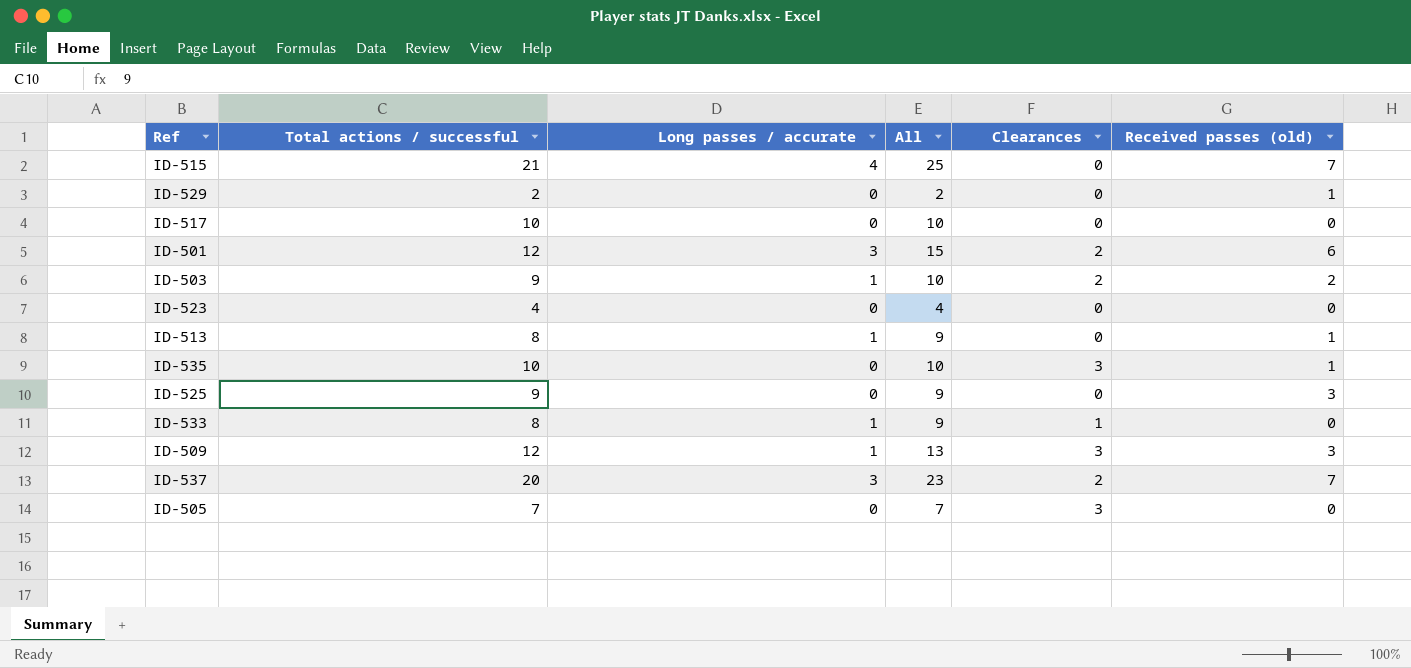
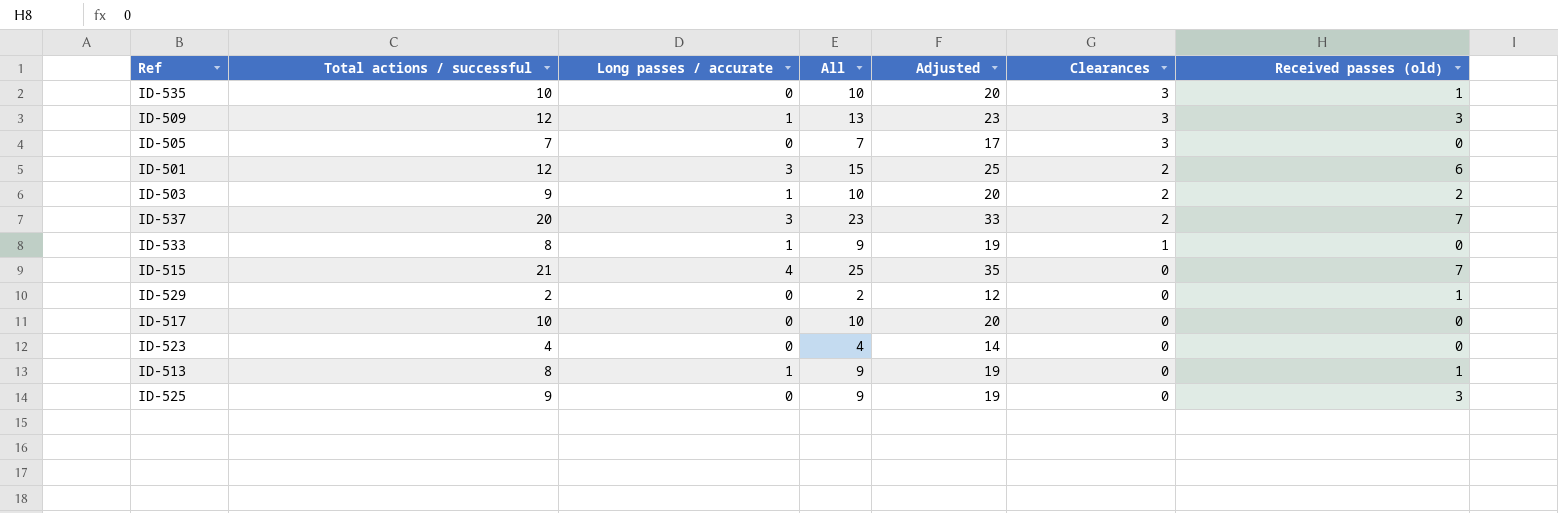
row order: none -> Clearances descending
column Adjusted | formula: none -> [All] + 10

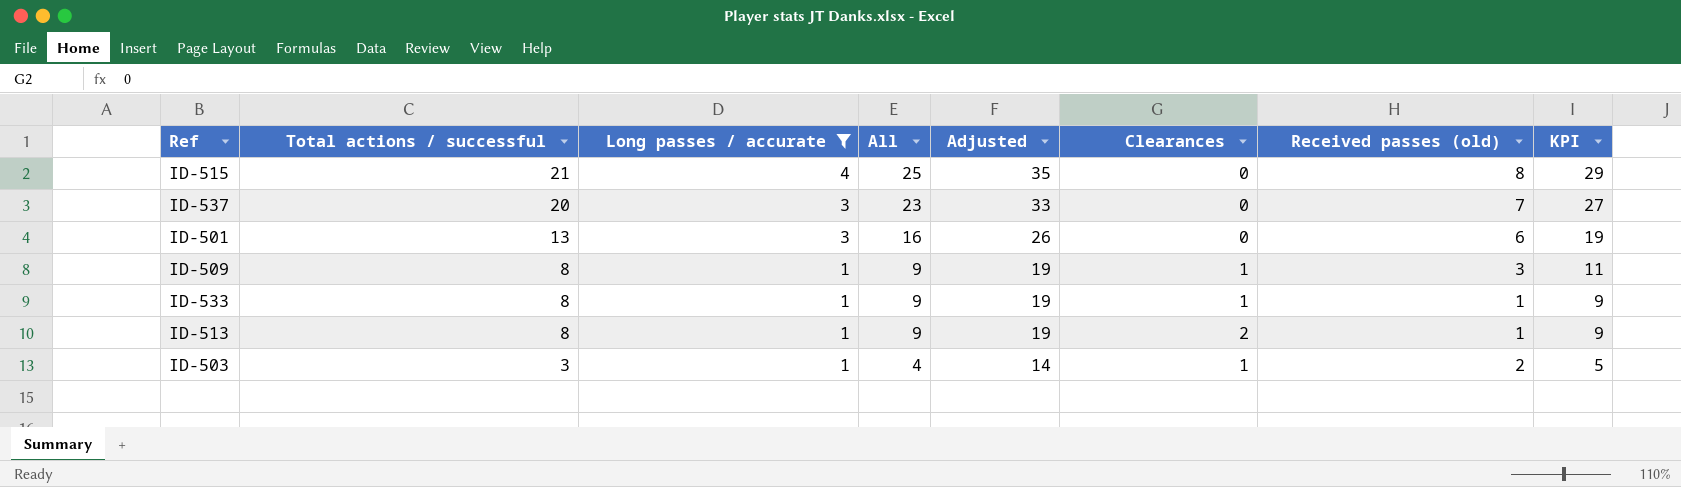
filter: none -> Long passes / accurate != 0
row order: Clearances descending -> Total actions / successful descending
column KPI | formula: none -> [Total actions / successful] + [Received passes (old)]
ID-515 | Received passes (old): 7 -> 8
ID-537 | Clearances: 2 -> 0
ID-501 | Total actions / successful: 12 -> 13
ID-501 | All: 15 -> 16
ID-501 | Adjusted: 25 -> 26
ID-501 | Clearances: 2 -> 0
ID-509 | Total actions / successful: 12 -> 8
ID-509 | All: 13 -> 9
ID-509 | Adjusted: 23 -> 19
ID-509 | Clearances: 3 -> 1
ID-533 | Received passes (old): 0 -> 1
ID-513 | Clearances: 0 -> 2
ID-503 | Total actions / successful: 9 -> 3
ID-503 | All: 10 -> 4
ID-503 | Adjusted: 20 -> 14
ID-503 | Clearances: 2 -> 1

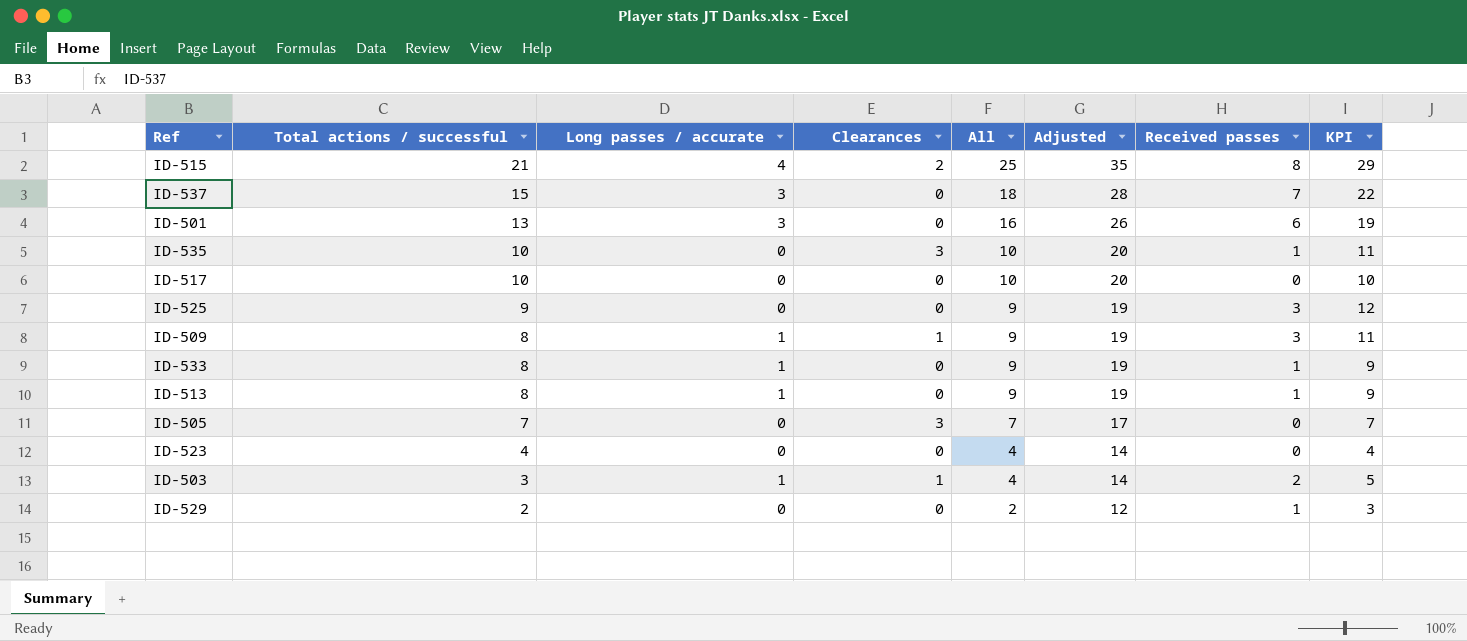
filter: Long passes / accurate != 0 -> none
column Clearances | position: 6 -> 4
column name: Received passes (old) -> Received passes
ID-515 | Clearances: 0 -> 2
ID-537 | Total actions / successful: 20 -> 15
ID-537 | All: 23 -> 18
ID-537 | Adjusted: 33 -> 28
ID-537 | KPI: 27 -> 22
ID-533 | Clearances: 1 -> 0
ID-513 | Clearances: 2 -> 0

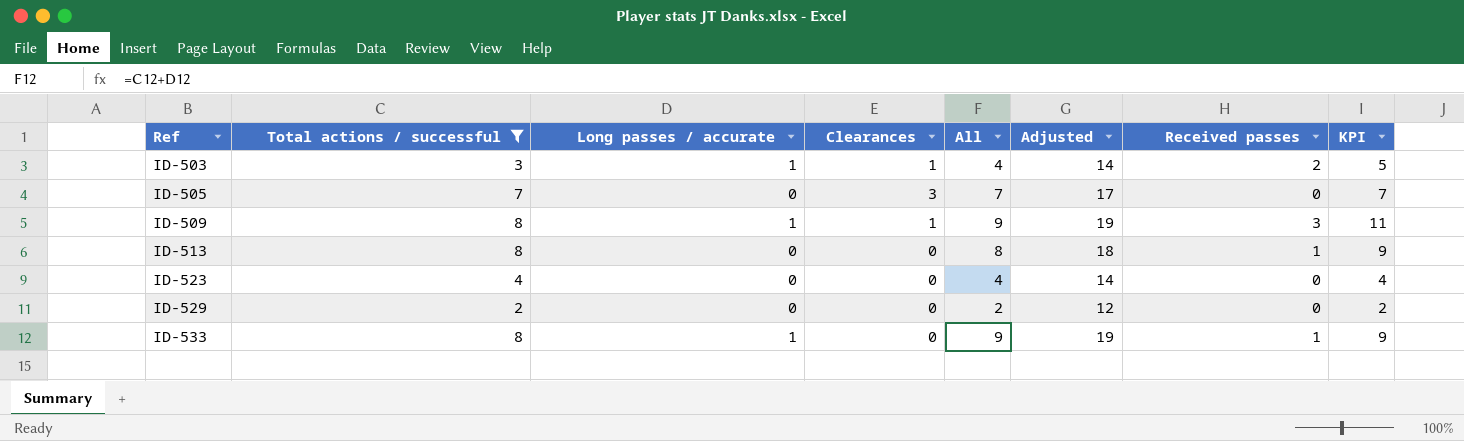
filter: none -> Total actions / successful <= 8
row order: Total actions / successful descending -> Ref ascending
ID-513 | Long passes / accurate: 1 -> 0
ID-513 | All: 9 -> 8
ID-513 | Adjusted: 19 -> 18
ID-529 | Received passes: 1 -> 0
ID-529 | KPI: 3 -> 2

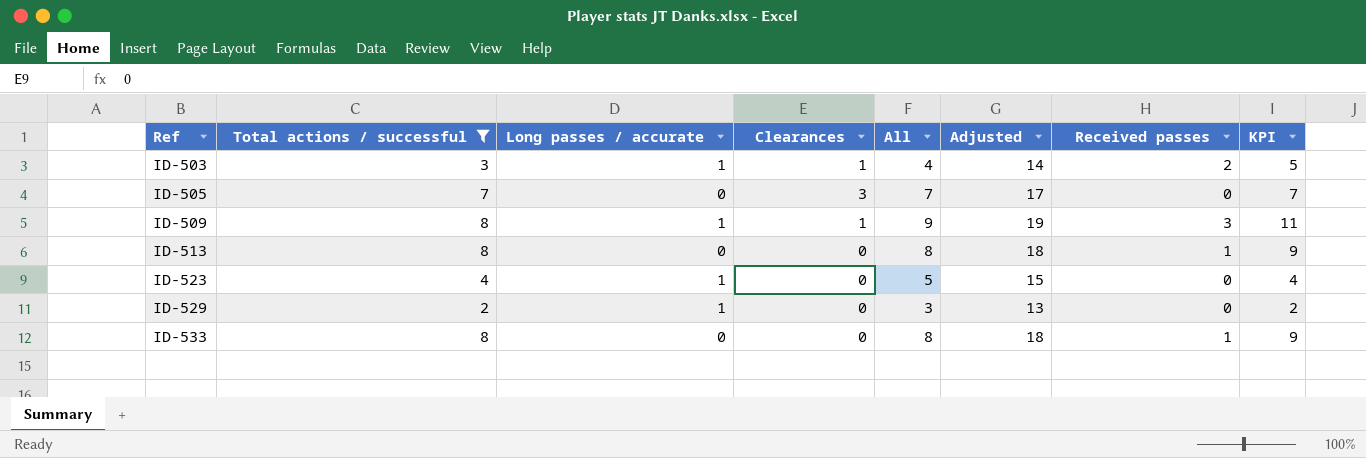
ID-523 | Long passes / accurate: 0 -> 1
ID-523 | All: 4 -> 5
ID-523 | Adjusted: 14 -> 15
ID-529 | Long passes / accurate: 0 -> 1
ID-529 | All: 2 -> 3
ID-529 | Adjusted: 12 -> 13
ID-533 | Long passes / accurate: 1 -> 0
ID-533 | All: 9 -> 8
ID-533 | Adjusted: 19 -> 18

